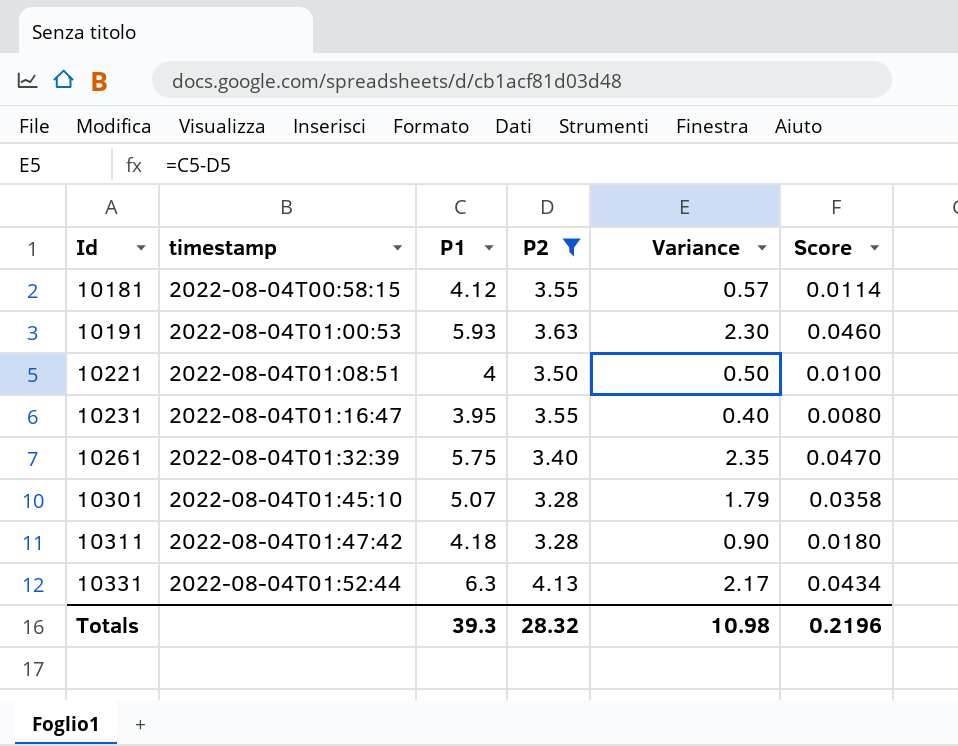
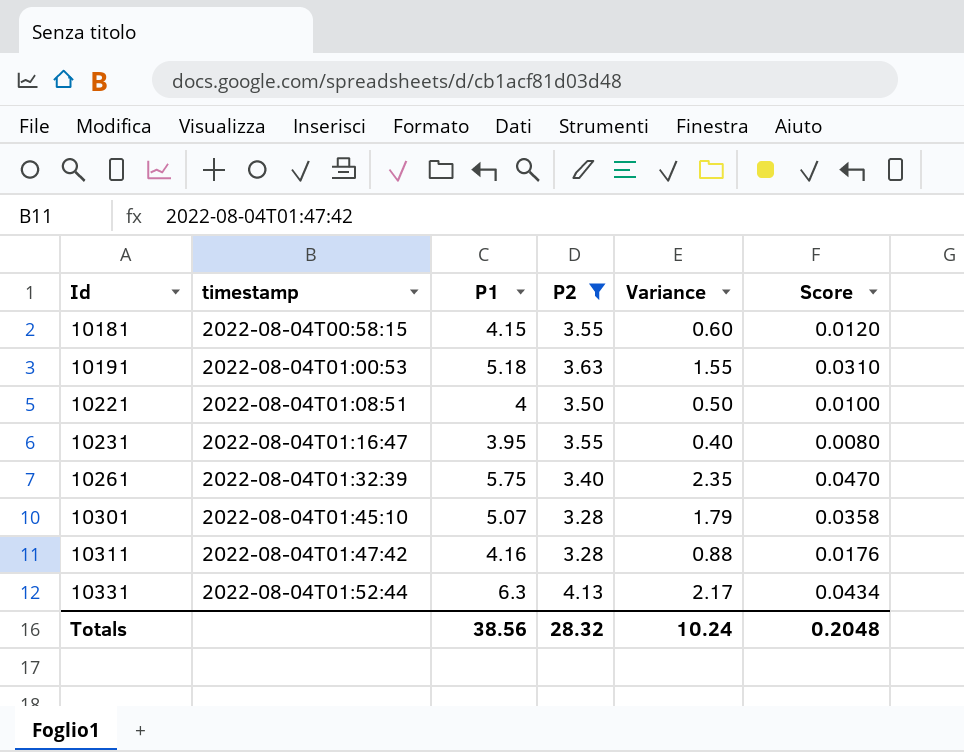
10181 | P1: 4.12 -> 4.15
10181 | Variance: 0.57 -> 0.60
10181 | Score: 0.0114 -> 0.0120
10191 | P1: 5.93 -> 5.18
10191 | Variance: 2.30 -> 1.55
10191 | Score: 0.0460 -> 0.0310
10311 | P1: 4.18 -> 4.16
10311 | Variance: 0.90 -> 0.88
10311 | Score: 0.0180 -> 0.0176
Totals | P1: 39.3 -> 38.56
Totals | Variance: 10.98 -> 10.24
Totals | Score: 0.2196 -> 0.2048

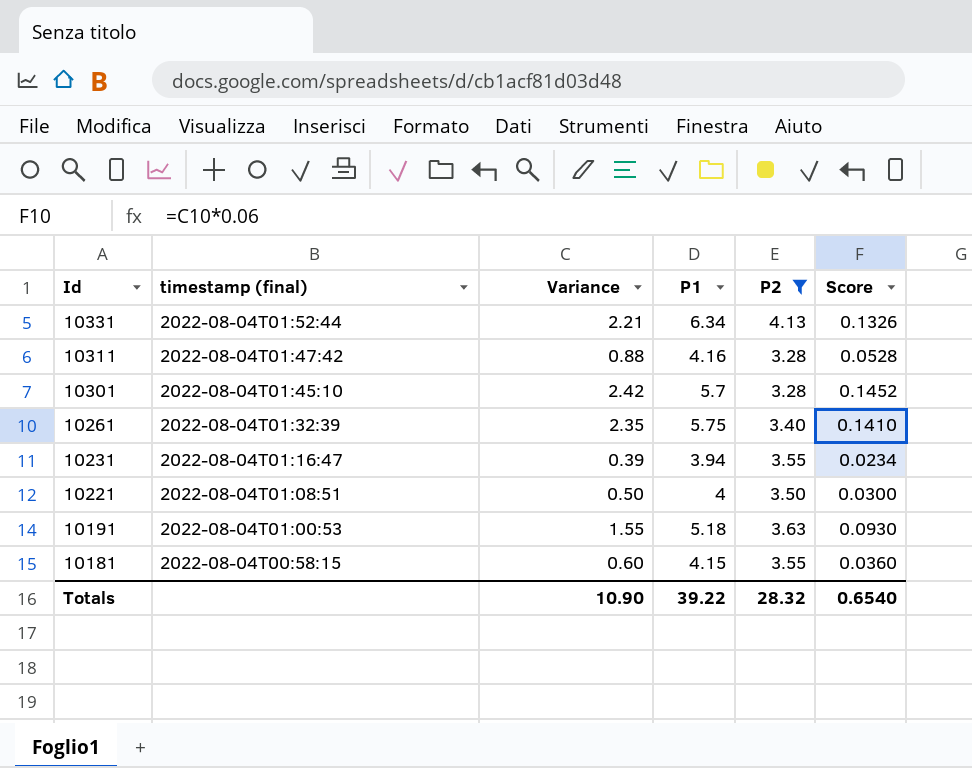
row order: Id ascending -> Id descending
column name: timestamp -> timestamp (final)
column Variance | position: 5 -> 3
column Score | formula: [Variance] * 0.02 -> [Variance] * 0.06
10331 | Variance: 2.17 -> 2.21
10331 | P1: 6.3 -> 6.34
10301 | Variance: 1.79 -> 2.42
10301 | P1: 5.07 -> 5.7
10231 | Variance: 0.40 -> 0.39
10231 | P1: 3.95 -> 3.94
Totals | Variance: 10.24 -> 10.90
Totals | P1: 38.56 -> 39.22
Totals | Score: 0.2048 -> 0.6540

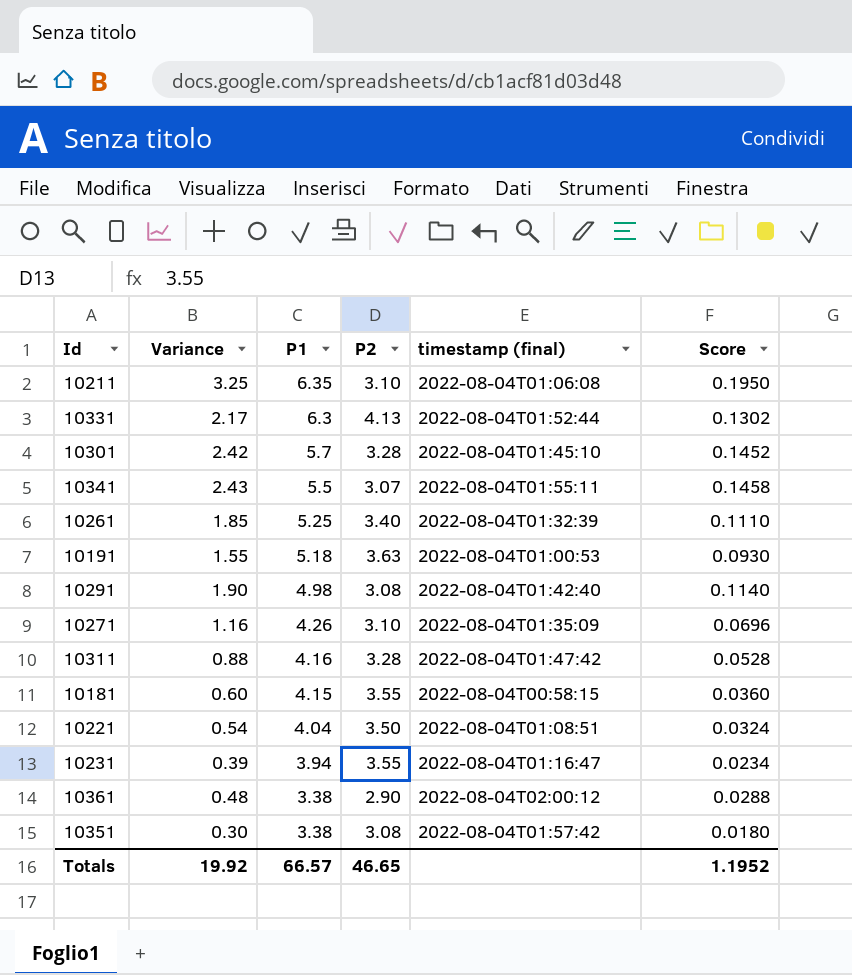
filter: P2 >= 3.28 -> none
row order: Id descending -> P1 descending
column timestamp (final) | position: 2 -> 5
10331 | Variance: 2.21 -> 2.17
10331 | P1: 6.34 -> 6.3
10331 | Score: 0.1326 -> 0.1302
10261 | Variance: 2.35 -> 1.85
10261 | P1: 5.75 -> 5.25
10261 | Score: 0.1410 -> 0.1110
10221 | Variance: 0.50 -> 0.54
10221 | P1: 4 -> 4.04
10221 | Score: 0.0300 -> 0.0324
Totals | Variance: 10.90 -> 19.92
Totals | P1: 39.22 -> 66.57
Totals | P2: 28.32 -> 46.65
Totals | Score: 0.6540 -> 1.1952

